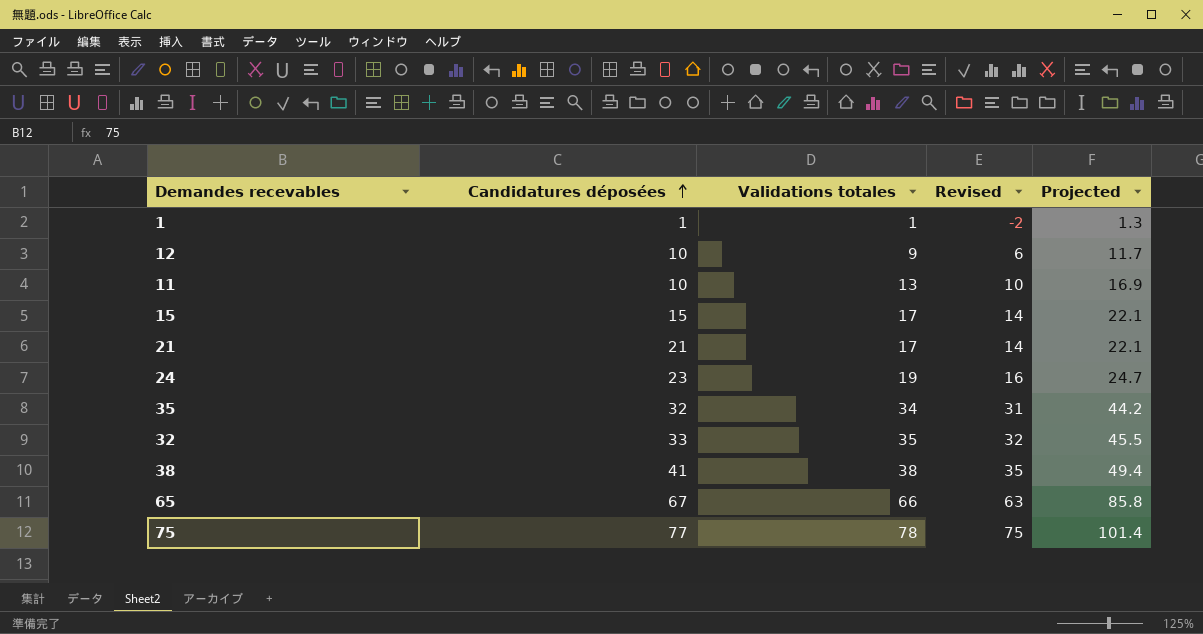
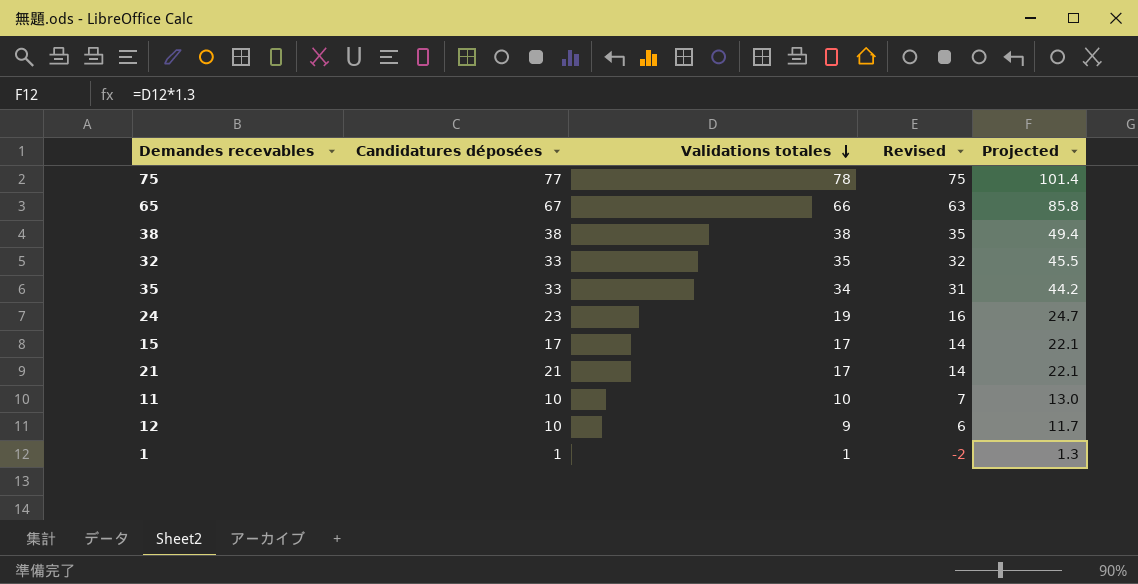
row order: Candidatures déposées ascending -> Validations totales descending
38 | Candidatures déposées: 41 -> 38
35 | Candidatures déposées: 32 -> 33
15 | Candidatures déposées: 15 -> 17
11 | Validations totales: 13 -> 10
11 | Revised: 10 -> 7
11 | Projected: 16.9 -> 13.0

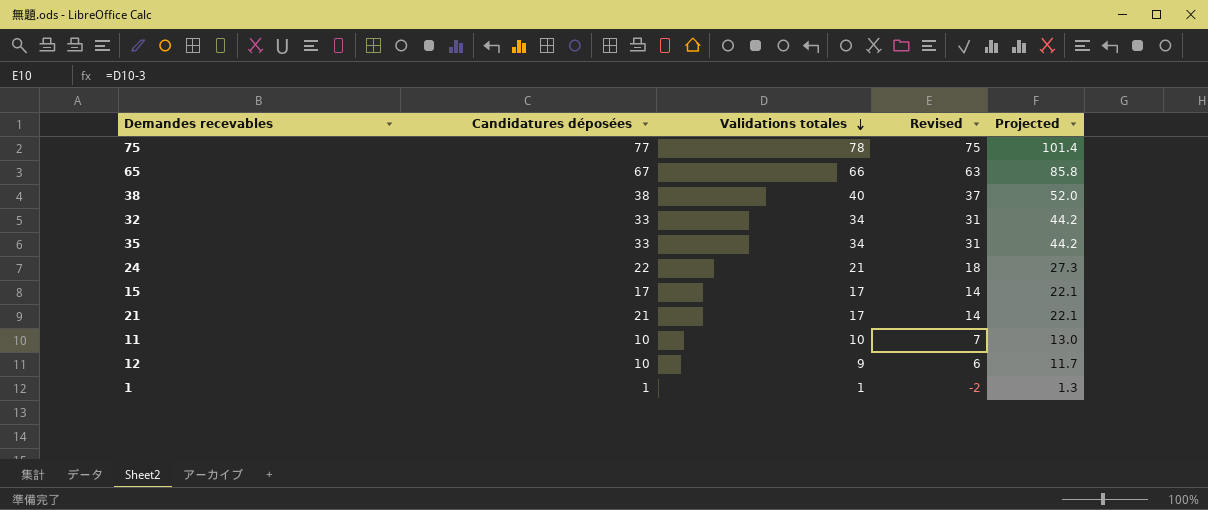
38 | Validations totales: 38 -> 40
38 | Revised: 35 -> 37
38 | Projected: 49.4 -> 52.0
32 | Validations totales: 35 -> 34
32 | Revised: 32 -> 31
32 | Projected: 45.5 -> 44.2
24 | Candidatures déposées: 23 -> 22
24 | Validations totales: 19 -> 21
24 | Revised: 16 -> 18
24 | Projected: 24.7 -> 27.3

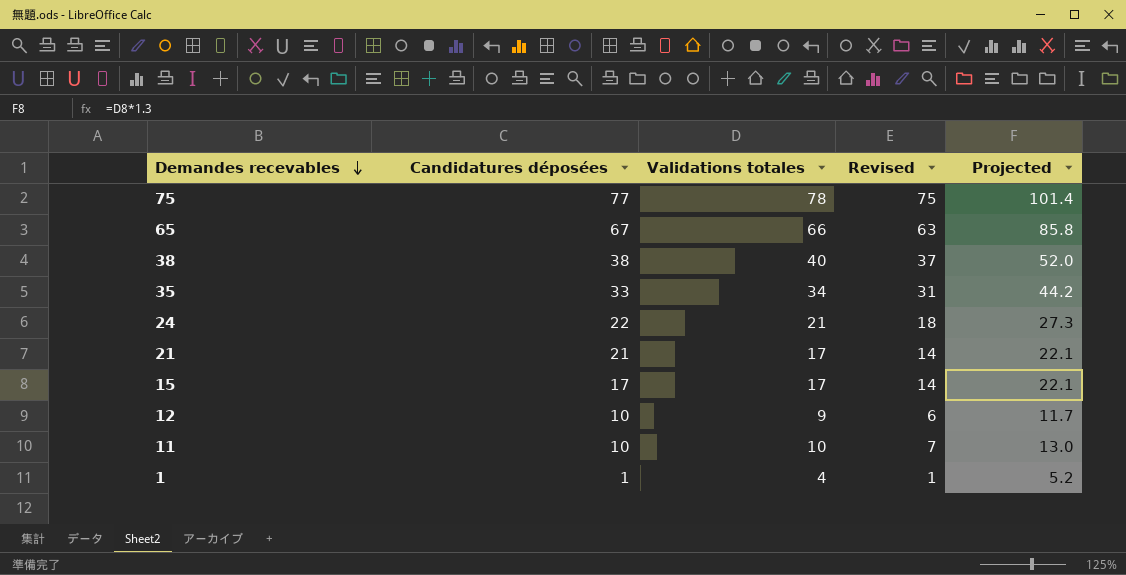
row order: Validations totales descending -> Demandes recevables descending
row 32: 33 | 34 | 31 | 44.2 -> none
1 | Validations totales: 1 -> 4
1 | Revised: -2 -> 1
1 | Projected: 1.3 -> 5.2

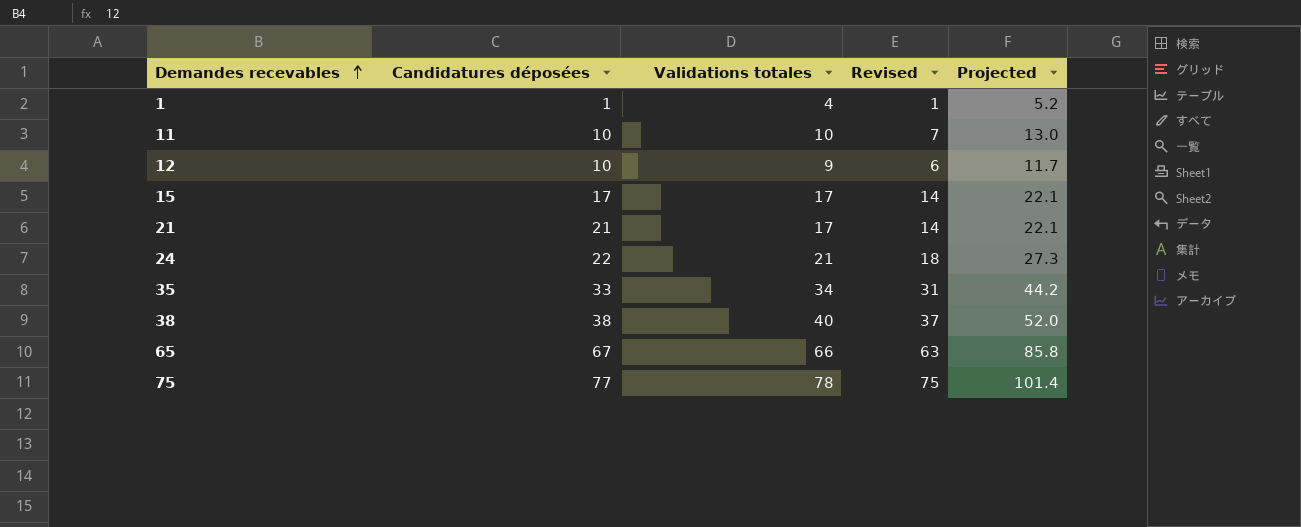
row order: Demandes recevables descending -> Demandes recevables ascending

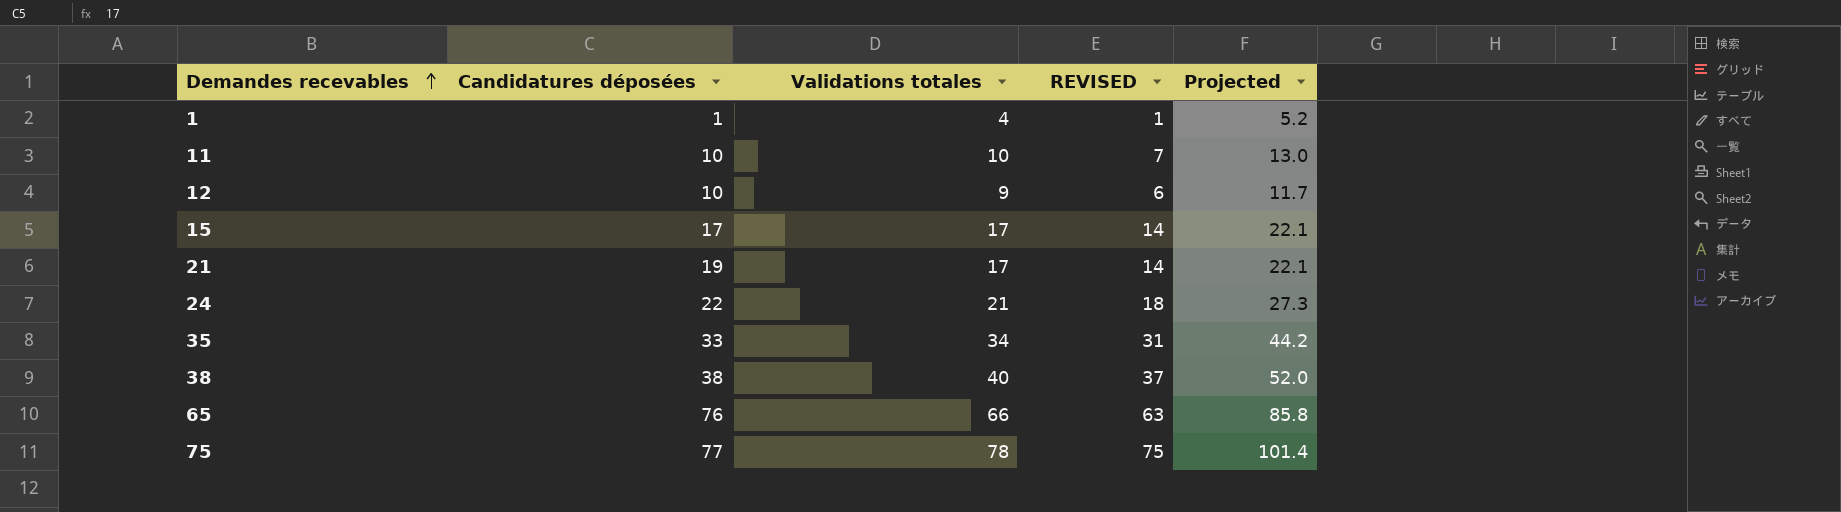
column name: Revised -> REVISED
21 | Candidatures déposées: 21 -> 19
65 | Candidatures déposées: 67 -> 76

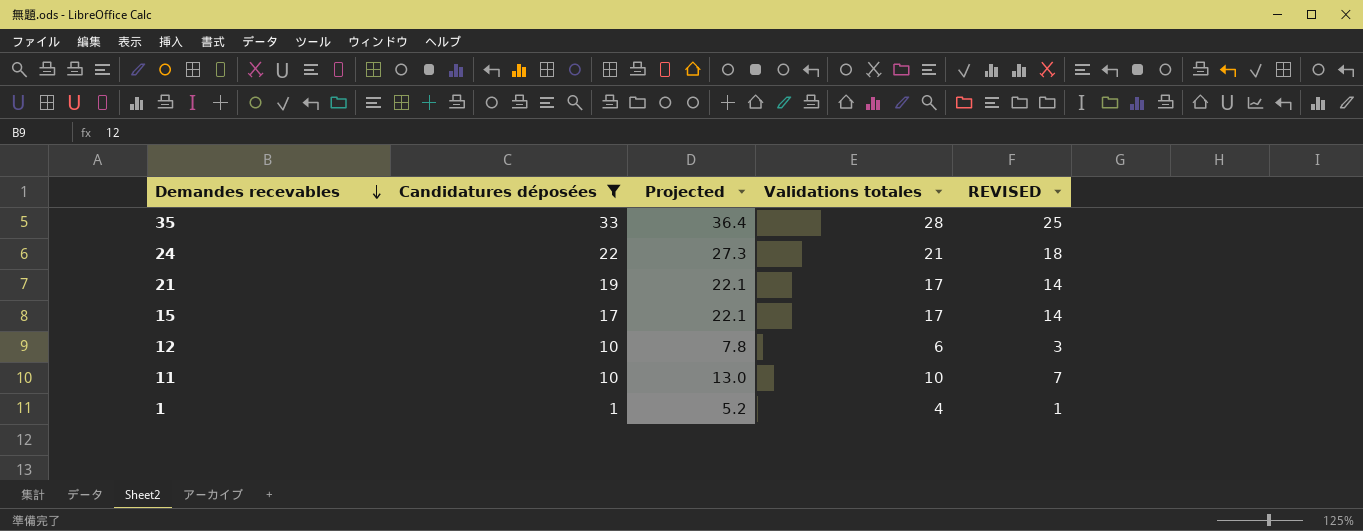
filter: none -> Candidatures déposées <= 33
row order: Demandes recevables ascending -> Demandes recevables descending
column Projected | position: 5 -> 3
35 | Projected: 44.2 -> 36.4
35 | Validations totales: 34 -> 28
35 | REVISED: 31 -> 25
12 | Projected: 11.7 -> 7.8
12 | Validations totales: 9 -> 6
12 | REVISED: 6 -> 3

